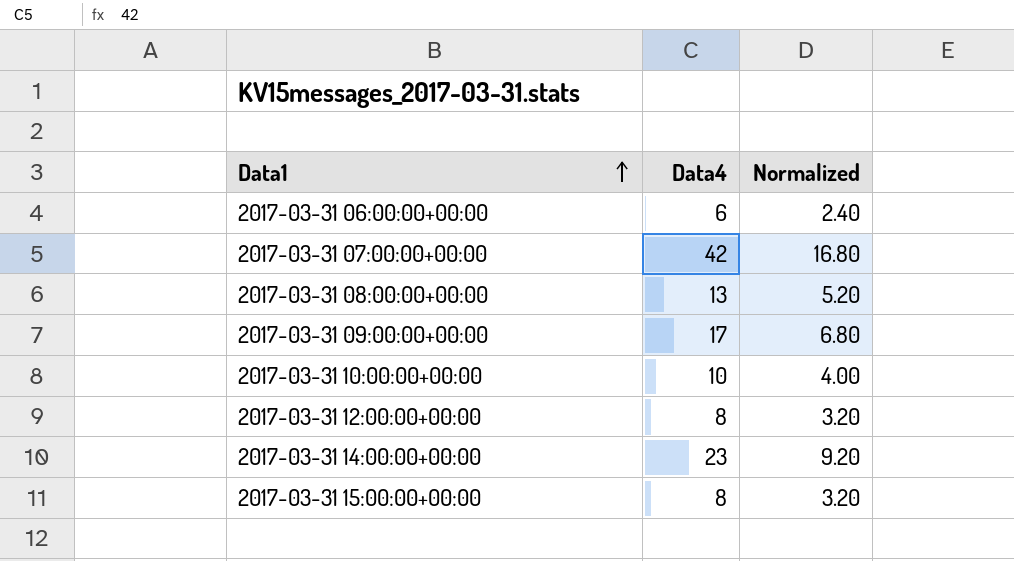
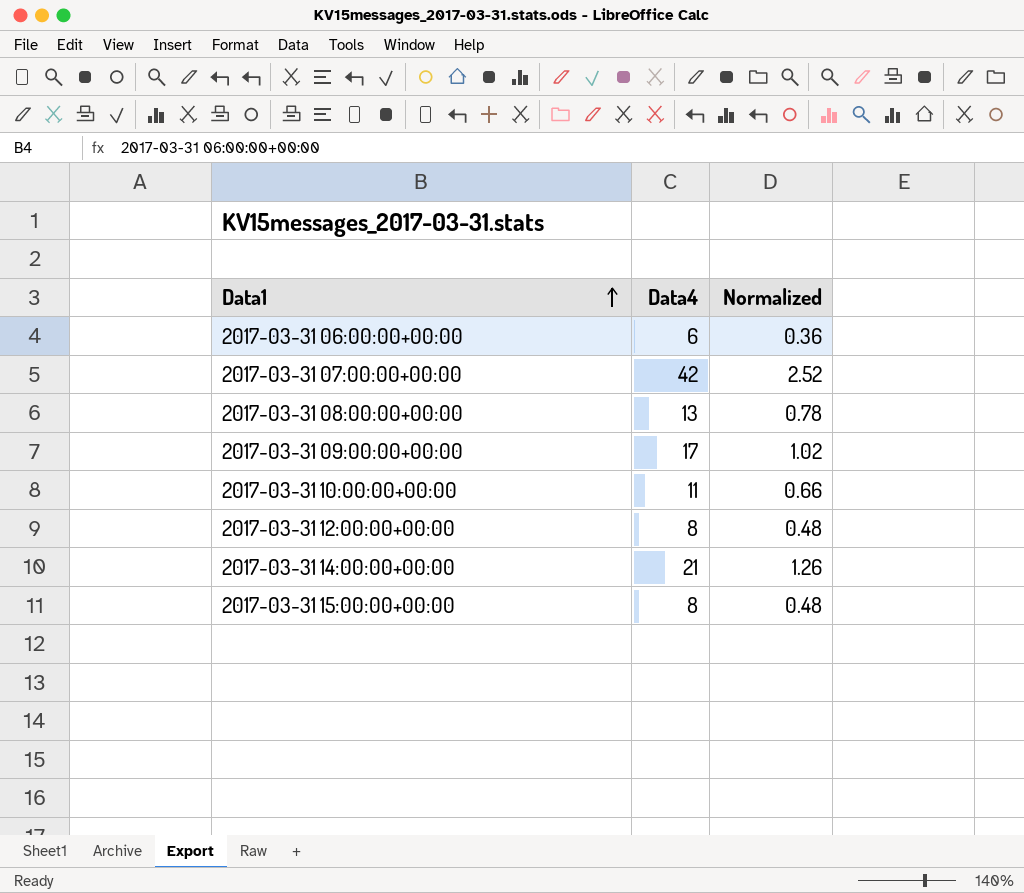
column Normalized | formula: [Data4] * 0.4 -> [Data4] * 0.06
2017-03-31 10:00:00+00:00 | Data4: 10 -> 11
2017-03-31 14:00:00+00:00 | Data4: 23 -> 21

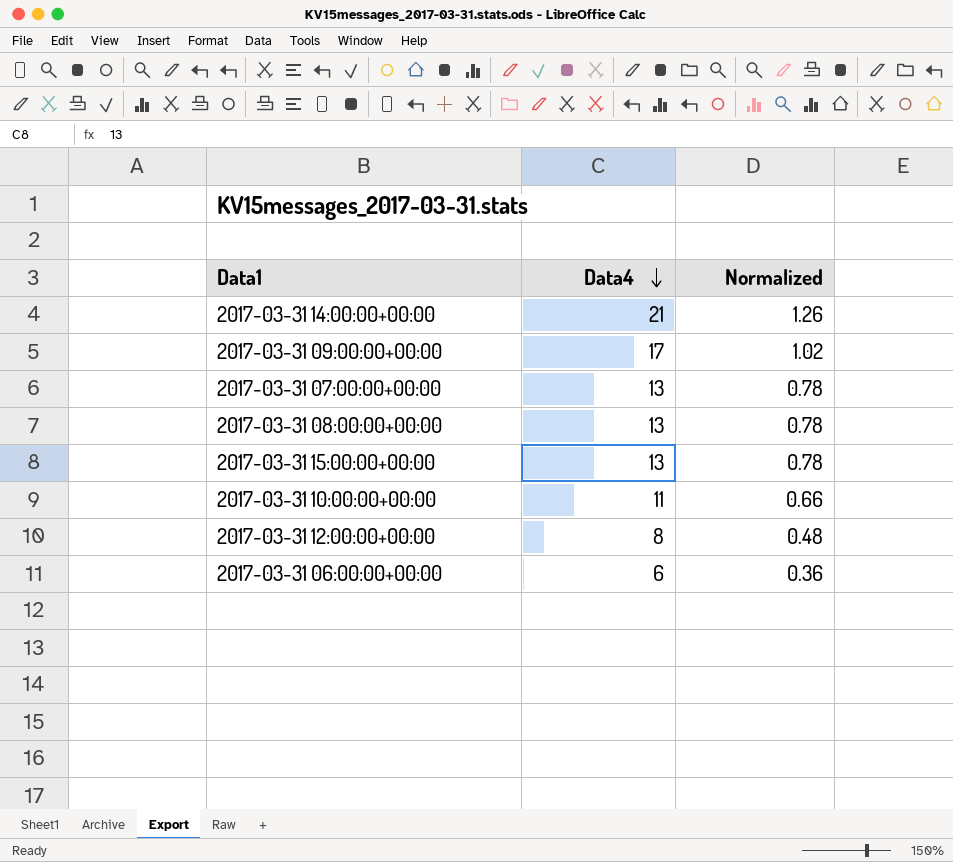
row order: Data1 ascending -> Data4 descending
2017-03-31 07:00:00+00:00 | Data4: 42 -> 13
2017-03-31 07:00:00+00:00 | Normalized: 2.52 -> 0.78
2017-03-31 15:00:00+00:00 | Data4: 8 -> 13
2017-03-31 15:00:00+00:00 | Normalized: 0.48 -> 0.78

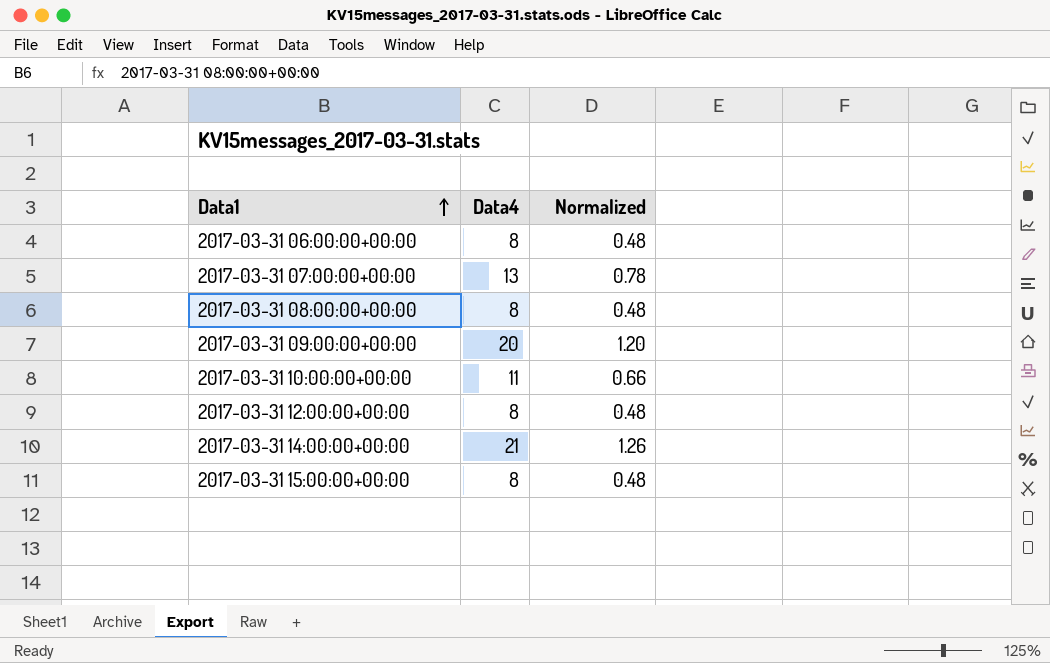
row order: Data4 descending -> Data1 ascending
2017-03-31 06:00:00+00:00 | Data4: 6 -> 8
2017-03-31 06:00:00+00:00 | Normalized: 0.36 -> 0.48
2017-03-31 08:00:00+00:00 | Data4: 13 -> 8
2017-03-31 08:00:00+00:00 | Normalized: 0.78 -> 0.48
2017-03-31 09:00:00+00:00 | Data4: 17 -> 20
2017-03-31 09:00:00+00:00 | Normalized: 1.02 -> 1.20
2017-03-31 15:00:00+00:00 | Data4: 13 -> 8
2017-03-31 15:00:00+00:00 | Normalized: 0.78 -> 0.48

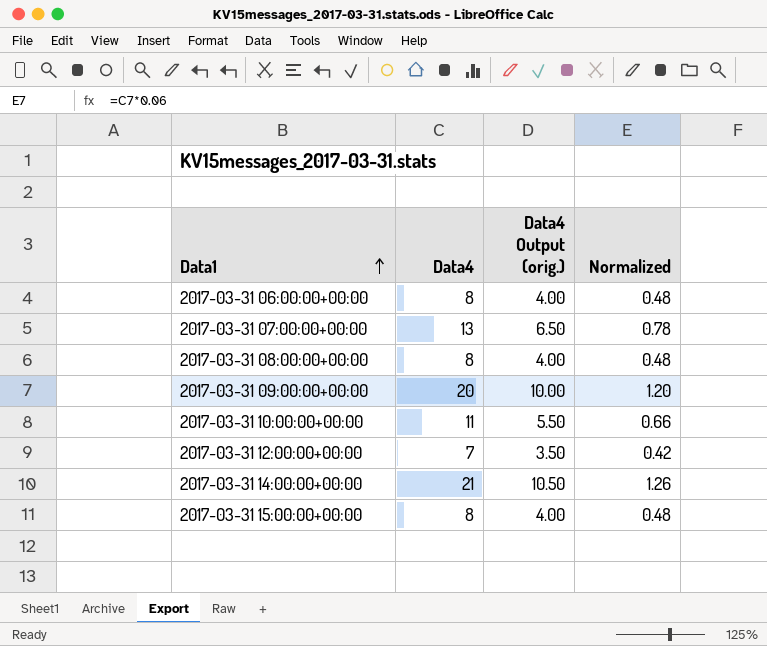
column Data4 Output (orig.) | formula: none -> [Data4] * 0.5
2017-03-31 12:00:00+00:00 | Data4: 8 -> 7
2017-03-31 12:00:00+00:00 | Normalized: 0.48 -> 0.42

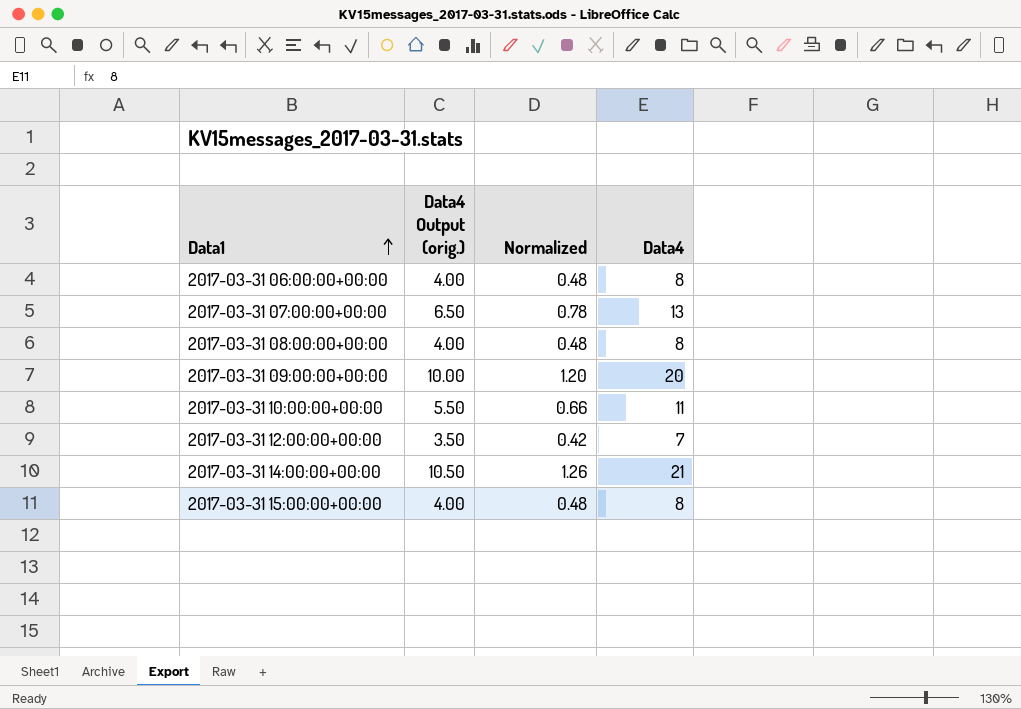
column Data4 | position: 2 -> 4

